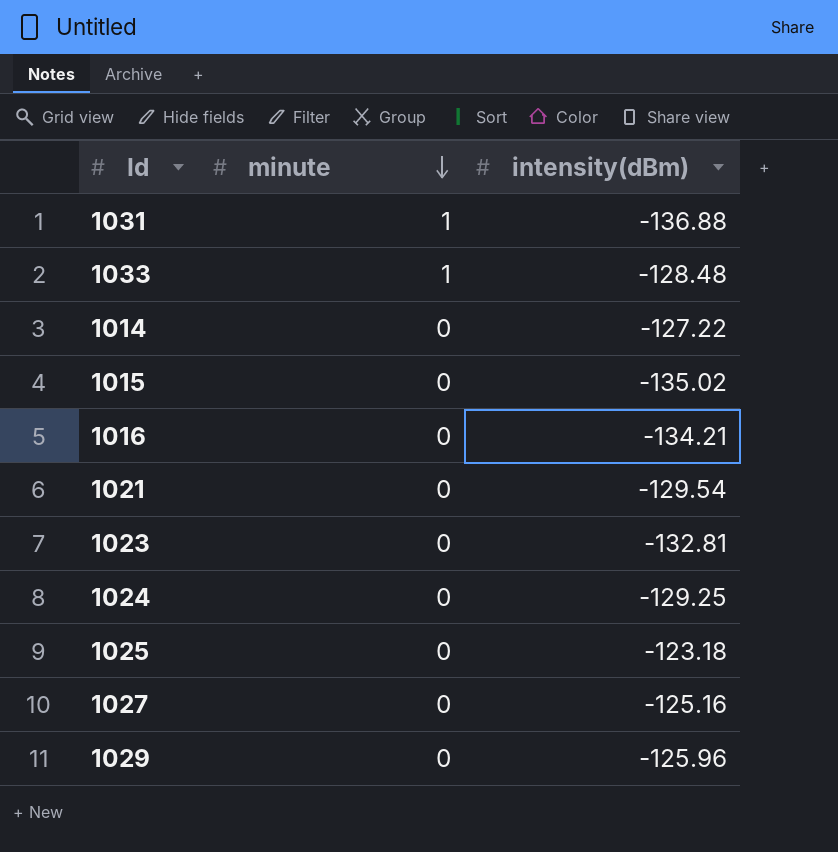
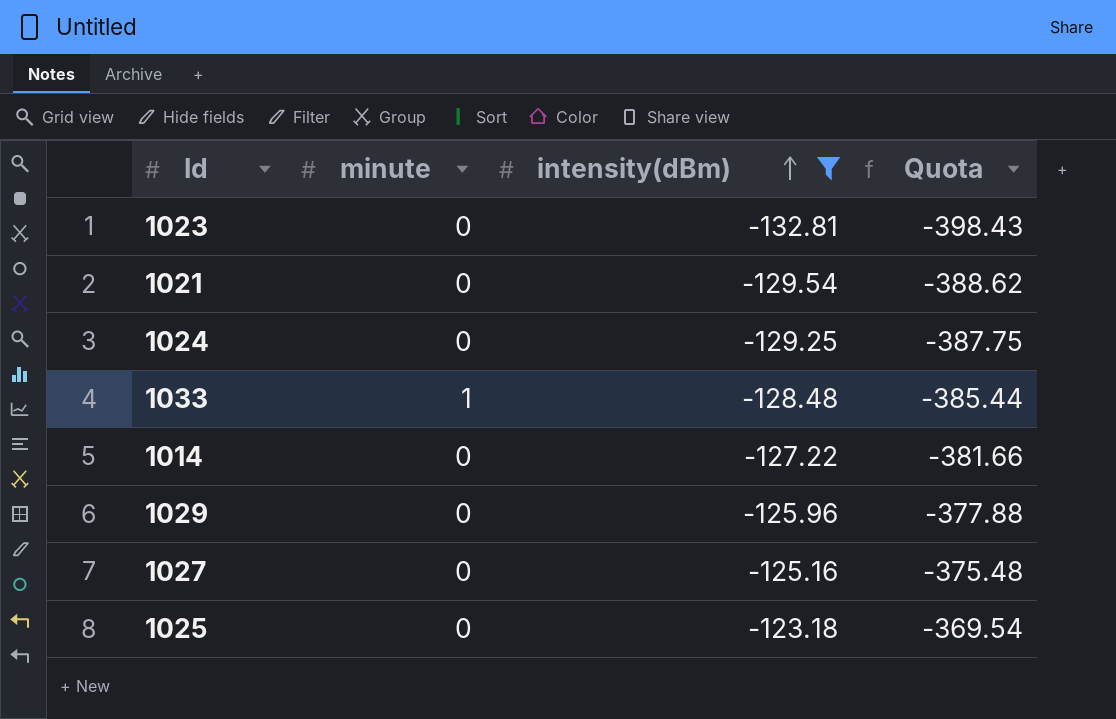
filter: none -> intensity(dBm) >= -132.81
row order: minute descending -> intensity(dBm) ascending
column Quota | formula: none -> [intensity(dBm)] * 3

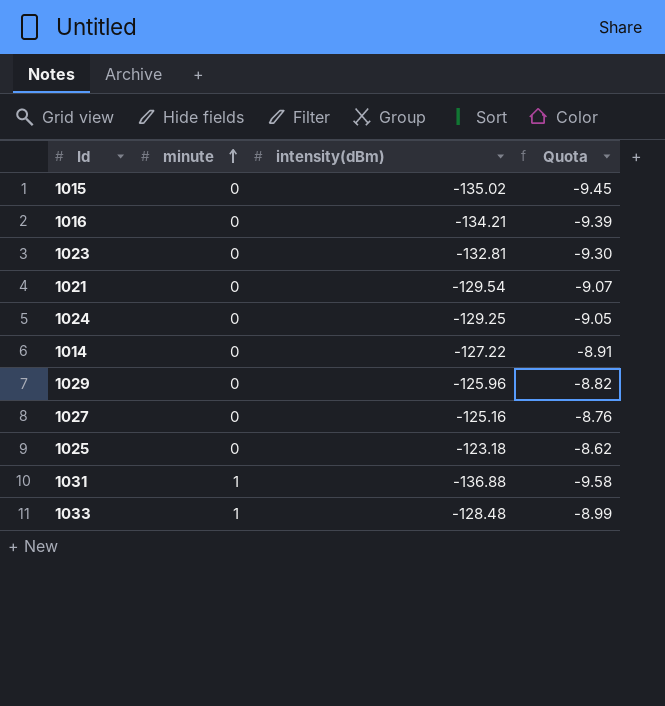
filter: intensity(dBm) >= -132.81 -> none
row order: intensity(dBm) ascending -> minute ascending
column Quota | formula: [intensity(dBm)] * 3 -> [intensity(dBm)] * 0.07

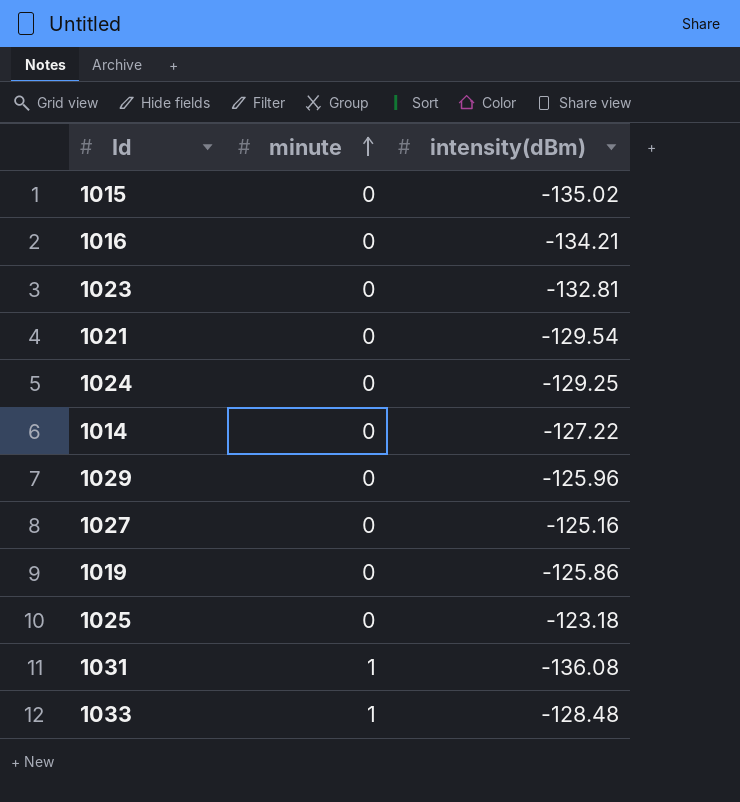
column Quota | formula: [intensity(dBm)] * 0.07 -> none
row 1019: none -> 0 | -125.86
1031 | intensity(dBm): -136.88 -> -136.08

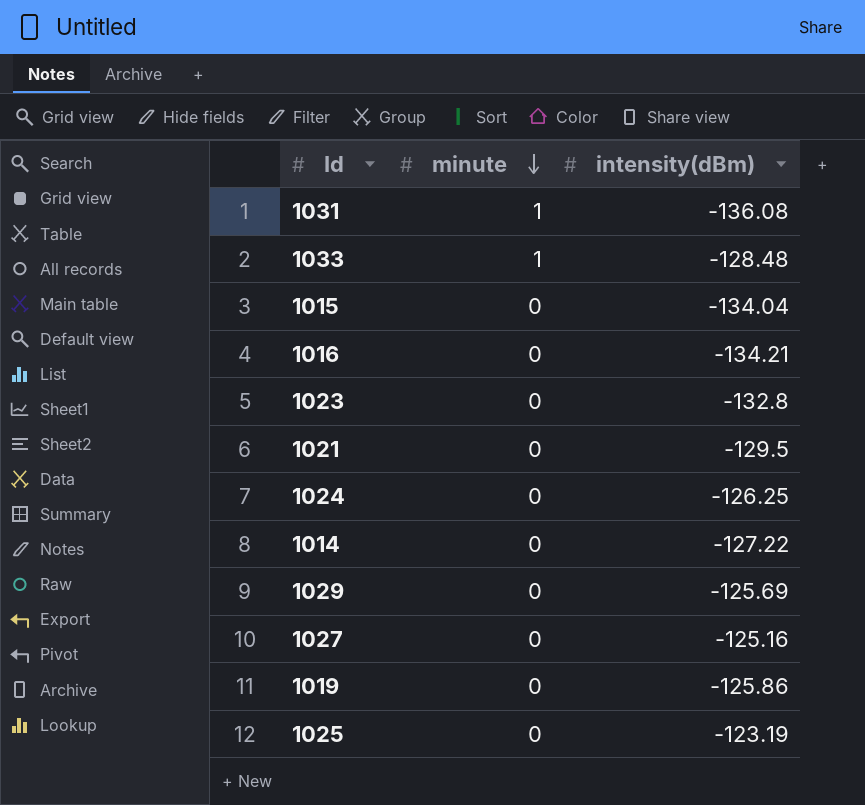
row order: minute ascending -> minute descending
1015 | intensity(dBm): -135.02 -> -134.04
1023 | intensity(dBm): -132.81 -> -132.8
1021 | intensity(dBm): -129.54 -> -129.5
1024 | intensity(dBm): -129.25 -> -126.25
1029 | intensity(dBm): -125.96 -> -125.69
1025 | intensity(dBm): -123.18 -> -123.19

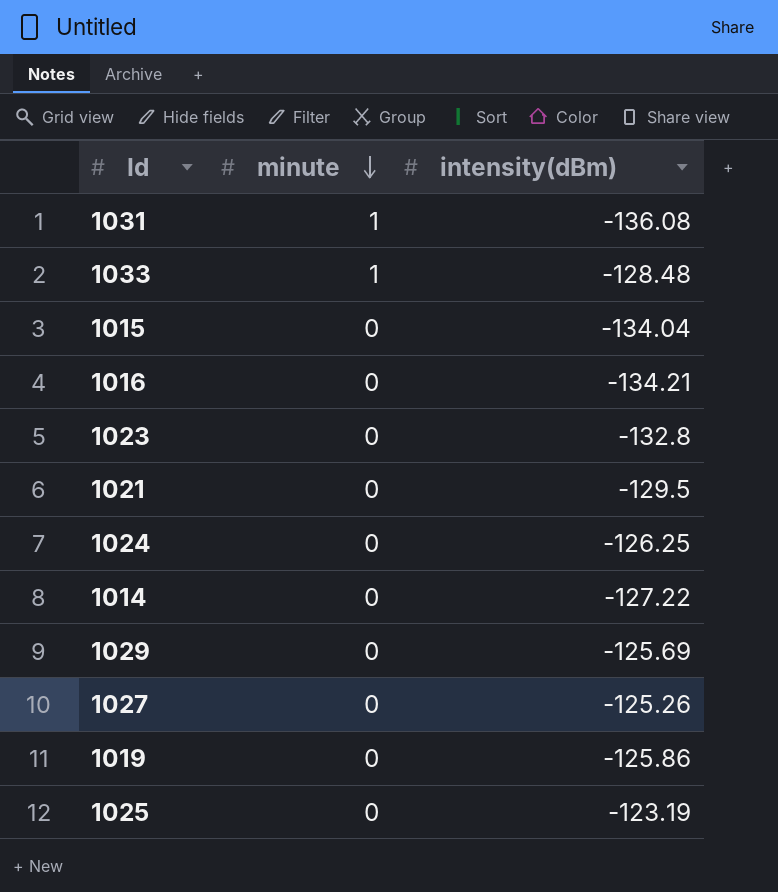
1027 | intensity(dBm): -125.16 -> -125.26

